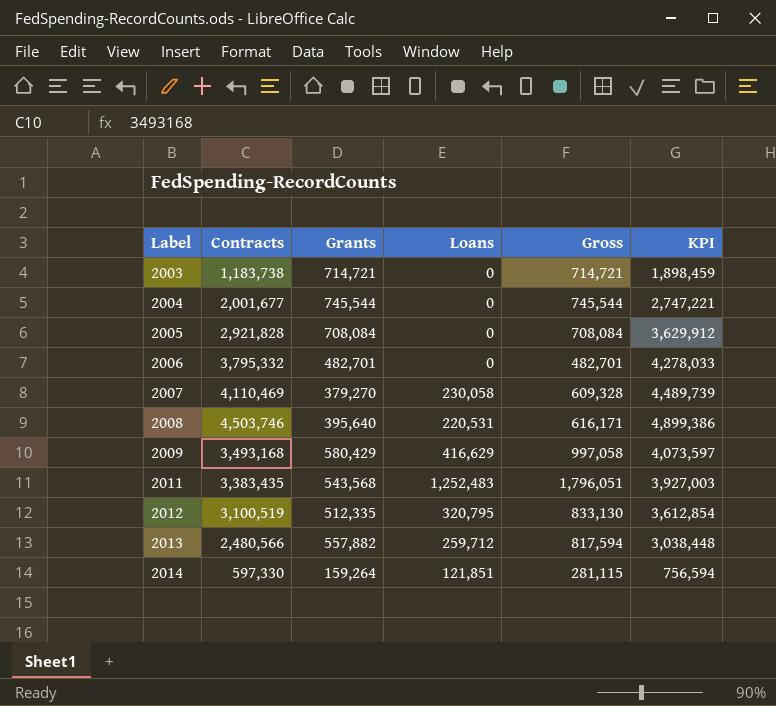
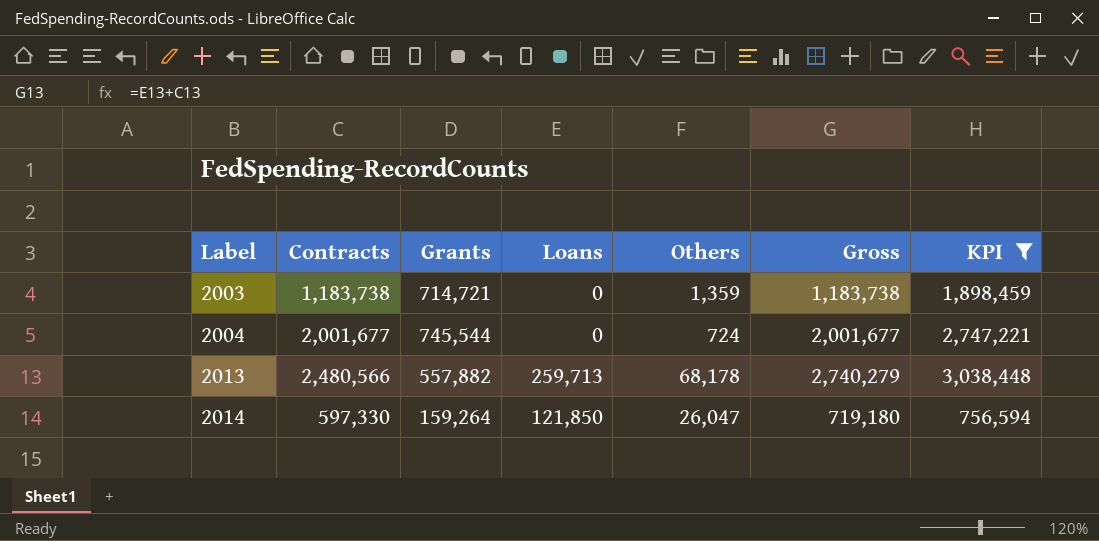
filter: none -> KPI <= 3,038,448
column Others | position: none -> 5
column Gross | formula: [Grants] + [Loans] -> [Contracts] + [Loans]
2013 | Loans: 259,712 -> 259,713
2014 | Loans: 121,851 -> 121,850

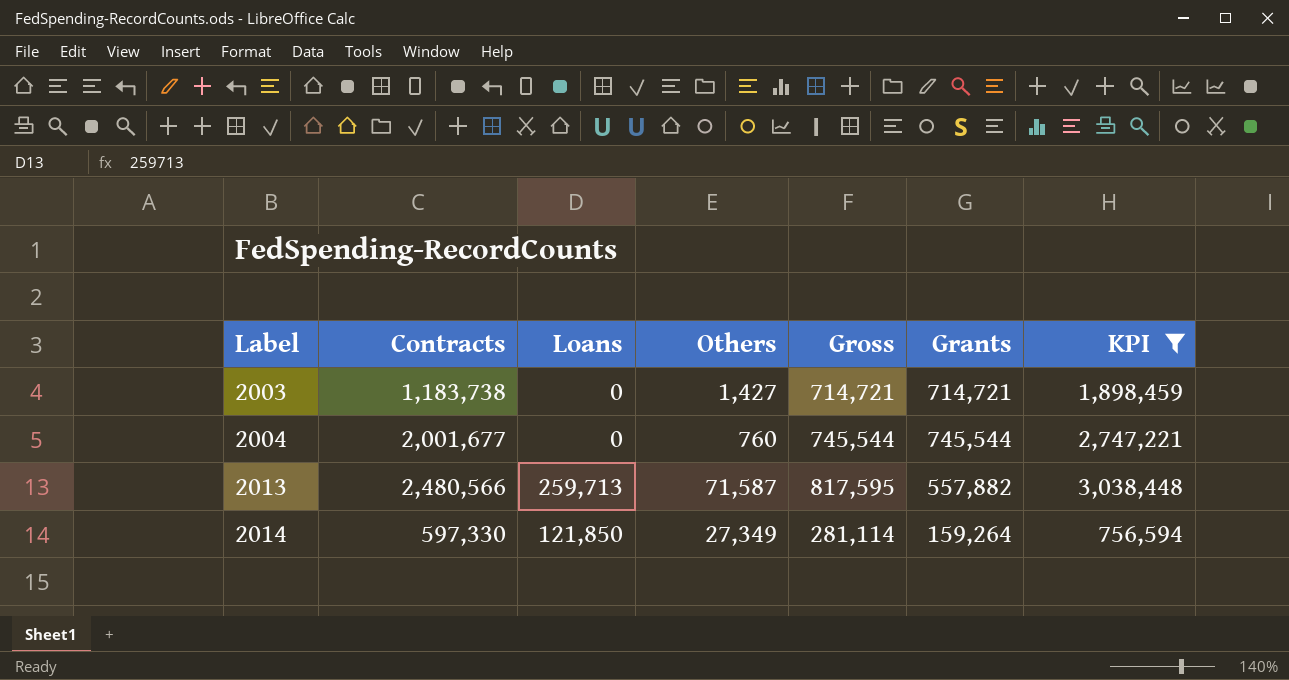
column Gross | formula: [Contracts] + [Loans] -> [Loans] + [Grants]
column Grants | position: 3 -> 6
2003 | Others: 1,359 -> 1,427
2004 | Others: 724 -> 760
2013 | Others: 68,178 -> 71,587
2014 | Others: 26,047 -> 27,349

